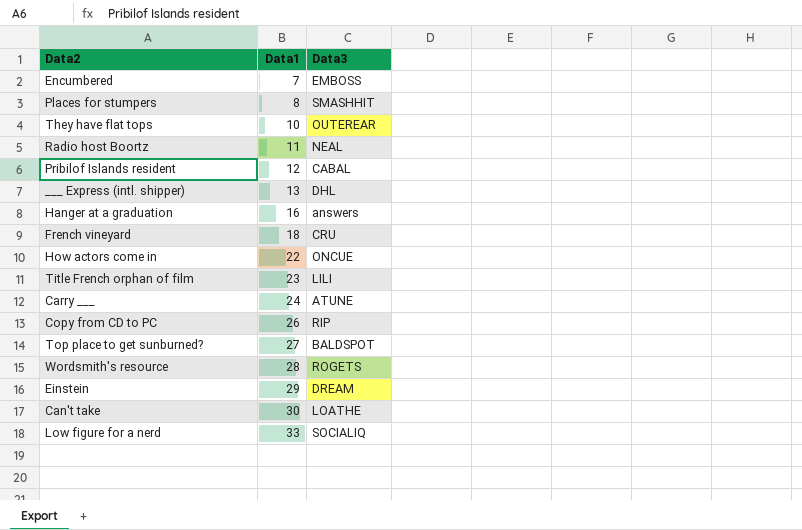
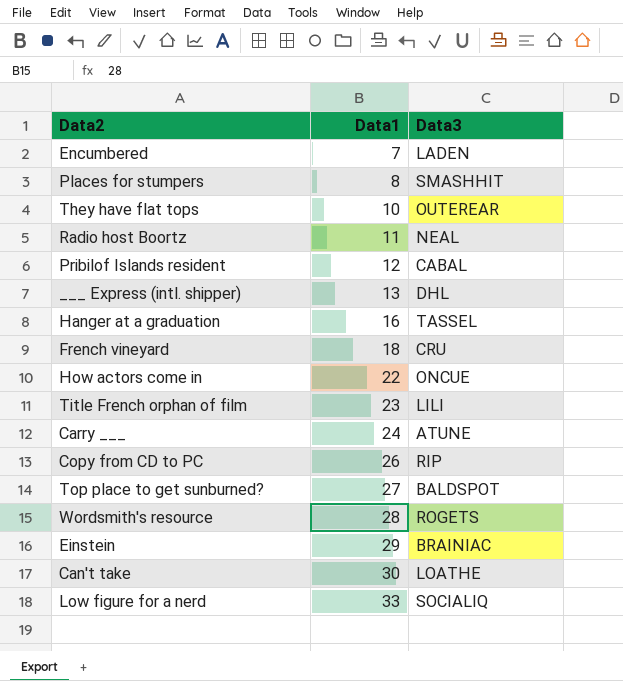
Encumbered | Data3: EMBOSS -> LADEN
Hanger at a graduation | Data3: answers -> TASSEL
Einstein | Data3: DREAM -> BRAINIAC

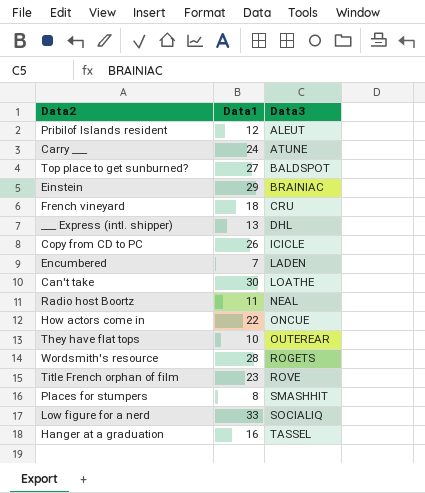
row order: Data1 ascending -> Data3 ascending
Pribilof Islands resident | Data3: CABAL -> ALEUT
Copy from CD to PC | Data3: RIP -> ICICLE
Title French orphan of film | Data3: LILI -> ROVE

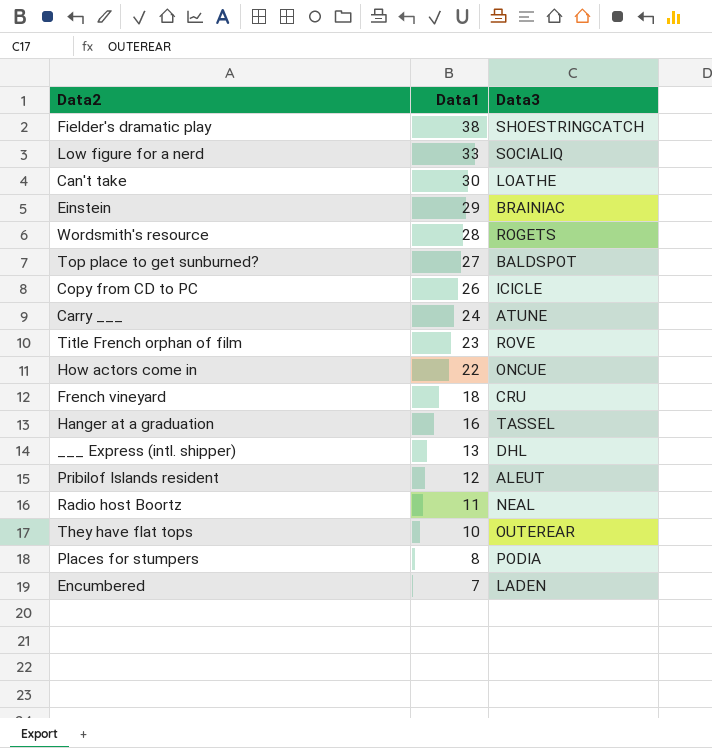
row order: Data3 ascending -> Data1 descending
row Fielder's dramatic play: none -> 38 | SHOESTRINGCATCH
Places for stumpers | Data3: SMASHHIT -> PODIA

